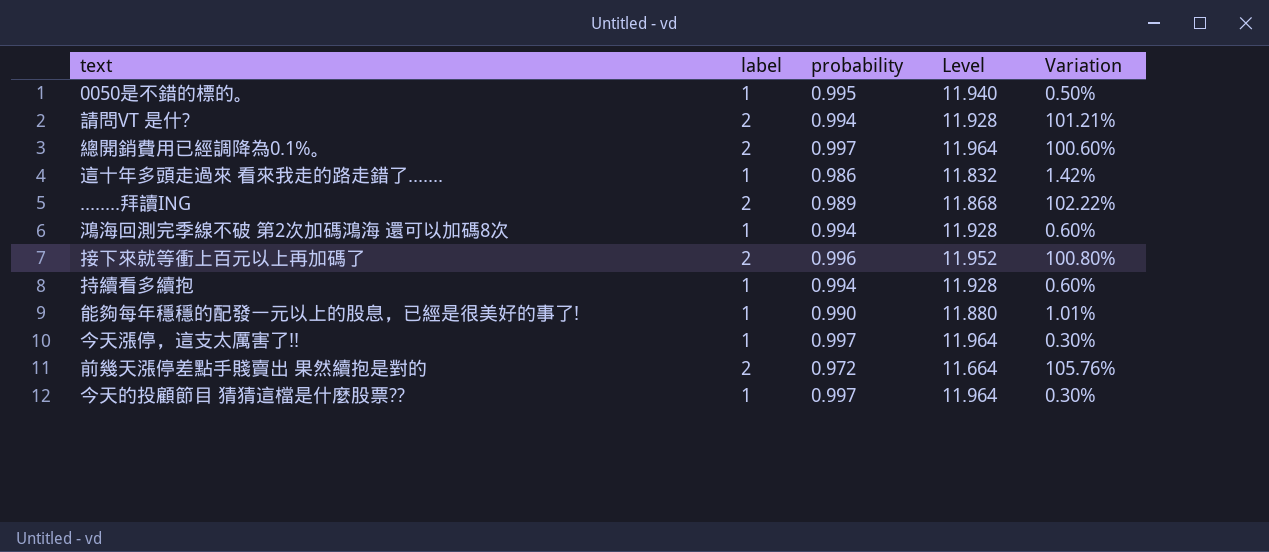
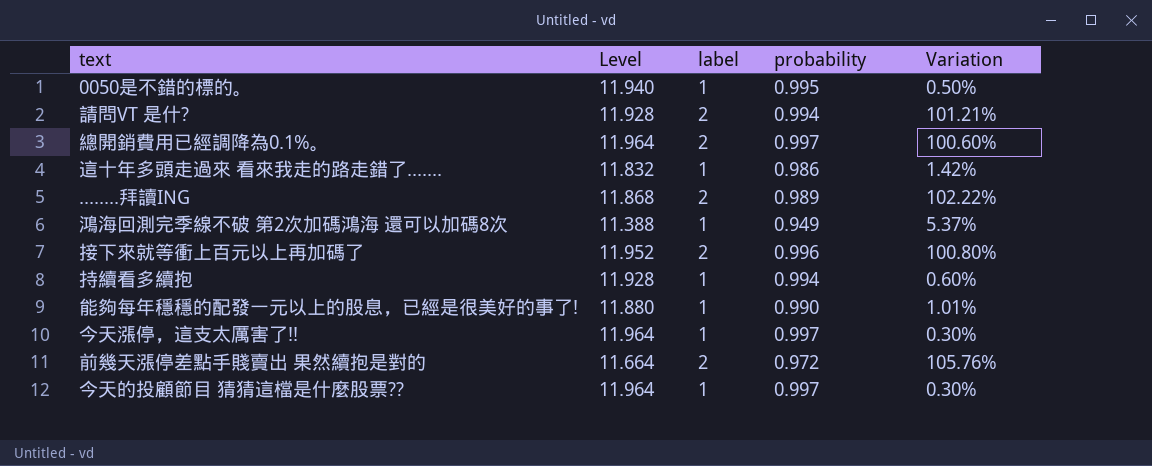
column Level | position: 4 -> 2
鴻海回測完季線不破 第2次加碼鴻海 還可以加碼8次 | Level: 11.928 -> 11.388
鴻海回測完季線不破 第2次加碼鴻海 還可以加碼8次 | probability: 0.994 -> 0.949
鴻海回測完季線不破 第2次加碼鴻海 還可以加碼8次 | Variation: 0.60% -> 5.37%

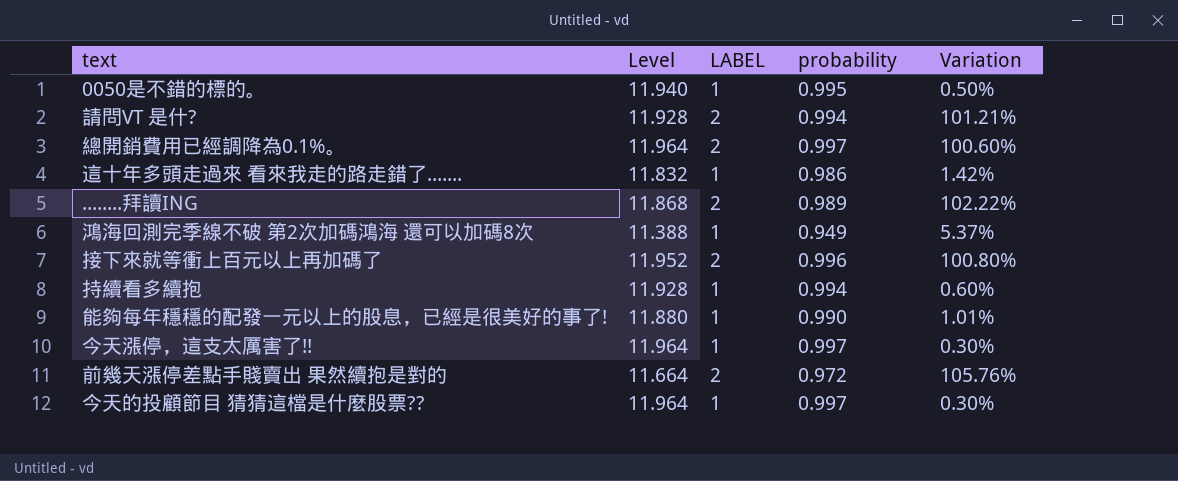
column name: label -> LABEL

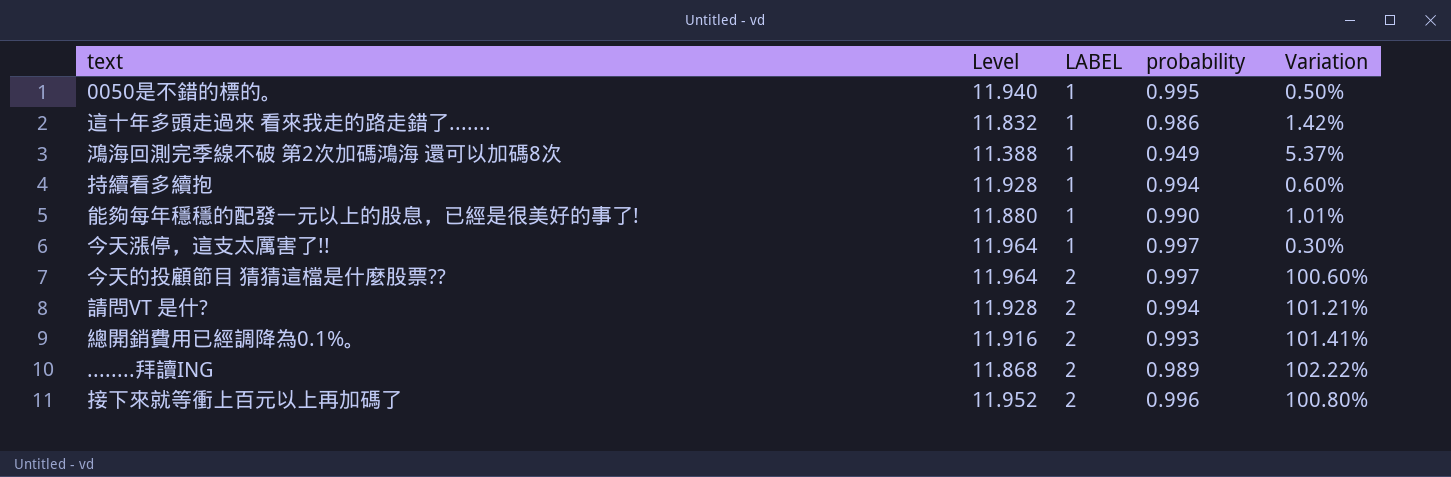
row order: none -> LABEL ascending
row 前幾天漲停差點手賤賣出 果然續抱是對的: 11.664 | 2 | 0.972 | 105.76% -> none
今天的投顧節目 猜猜這檔是什麼股票?? | LABEL: 1 -> 2
今天的投顧節目 猜猜這檔是什麼股票?? | Variation: 0.30% -> 100.60%
總開銷費用已經調降為0.1%。 | Level: 11.964 -> 11.916
總開銷費用已經調降為0.1%。 | probability: 0.997 -> 0.993
總開銷費用已經調降為0.1%。 | Variation: 100.60% -> 101.41%

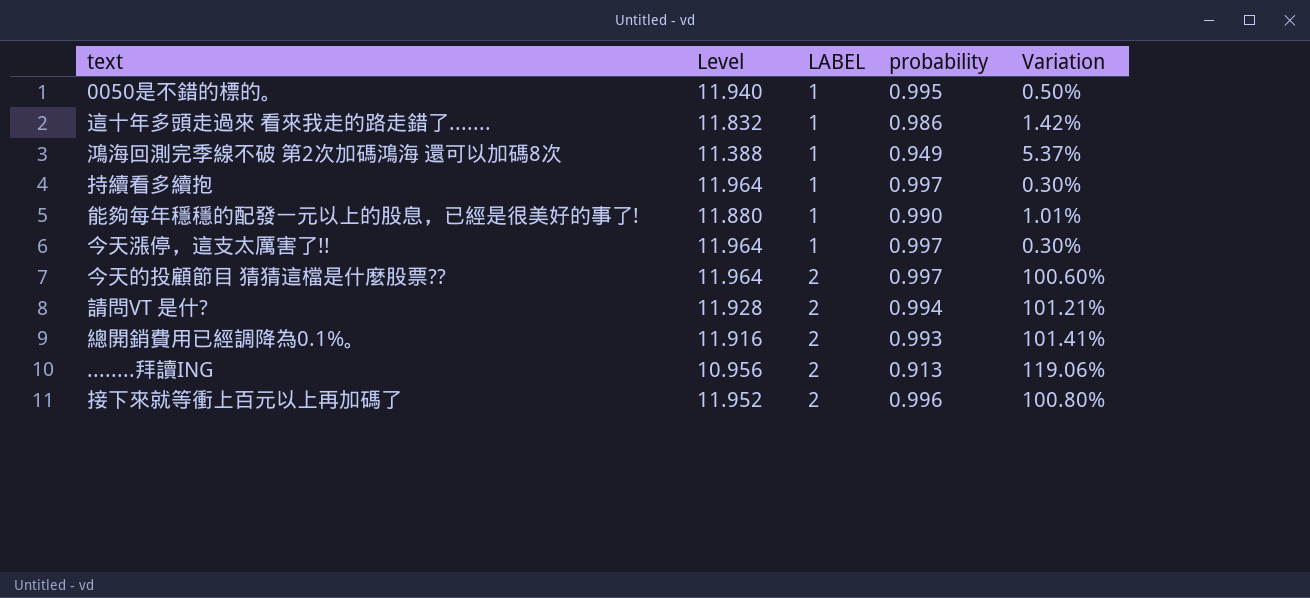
持續看多續抱 | Level: 11.928 -> 11.964
持續看多續抱 | probability: 0.994 -> 0.997
持續看多續抱 | Variation: 0.60% -> 0.30%
........拜讀ING | Level: 11.868 -> 10.956
........拜讀ING | probability: 0.989 -> 0.913
........拜讀ING | Variation: 102.22% -> 119.06%

